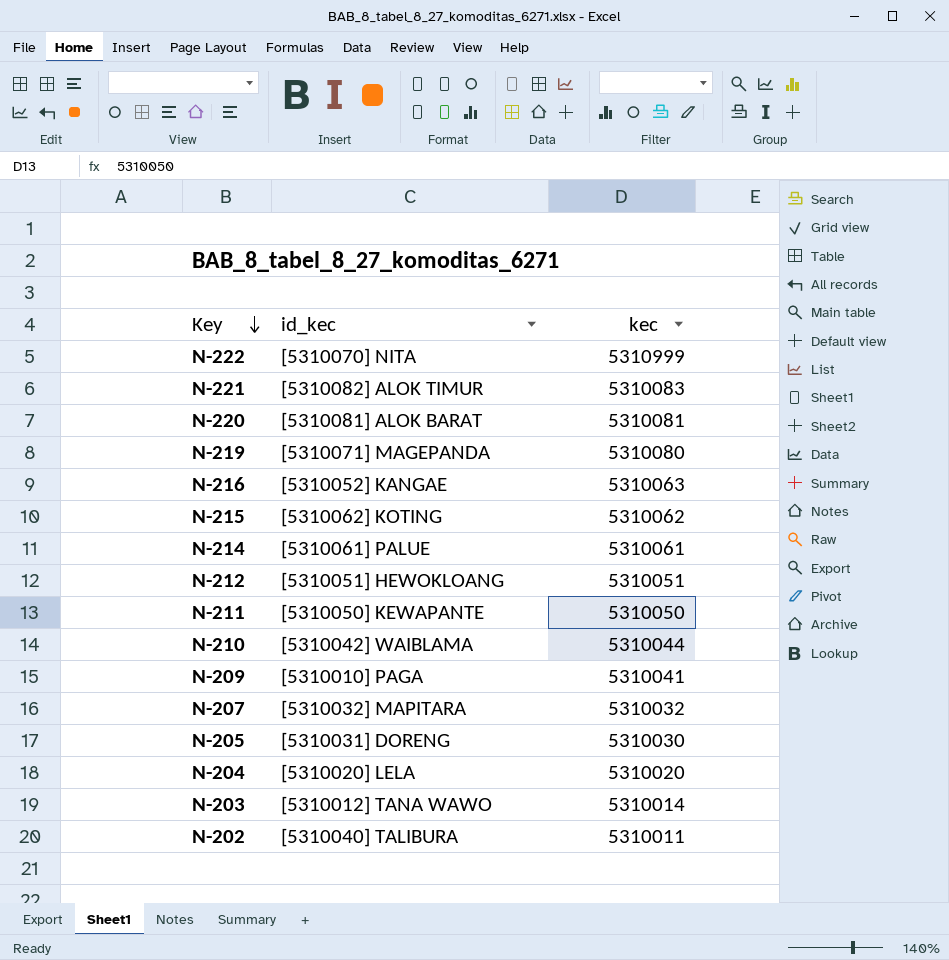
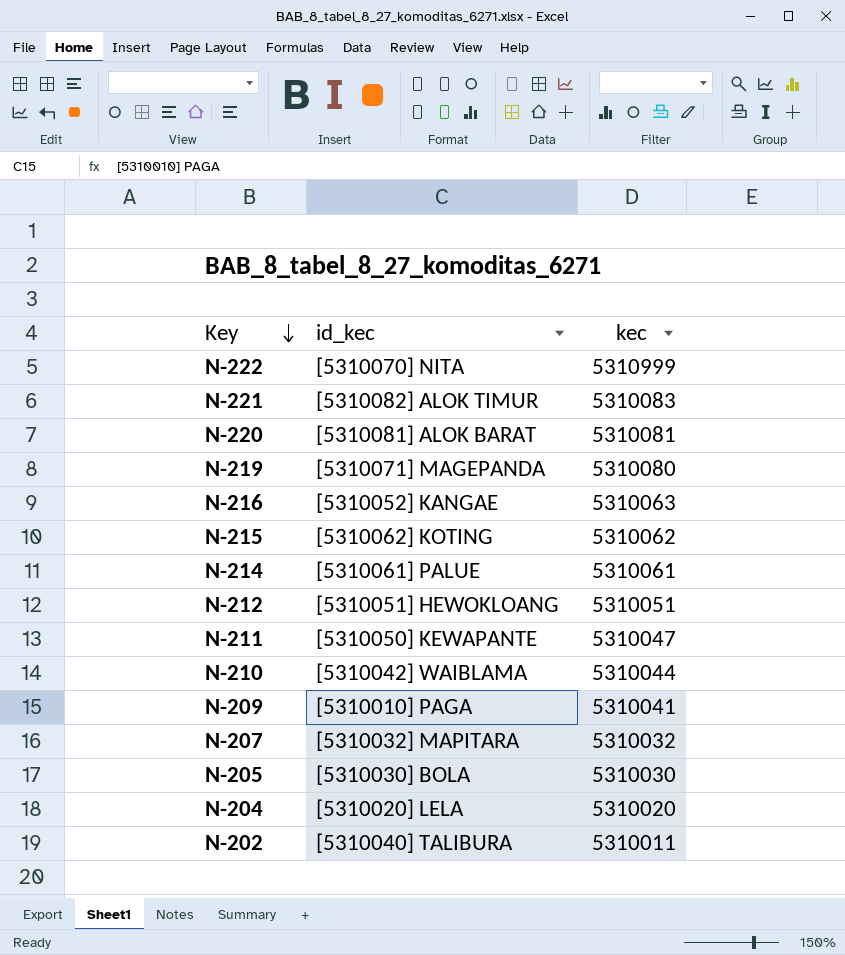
row N-203: [5310012] TANA WAWO | 5310014 -> none
N-211 | kec: 5310050 -> 5310047
N-205 | id_kec: [5310031] DORENG -> [5310030] BOLA

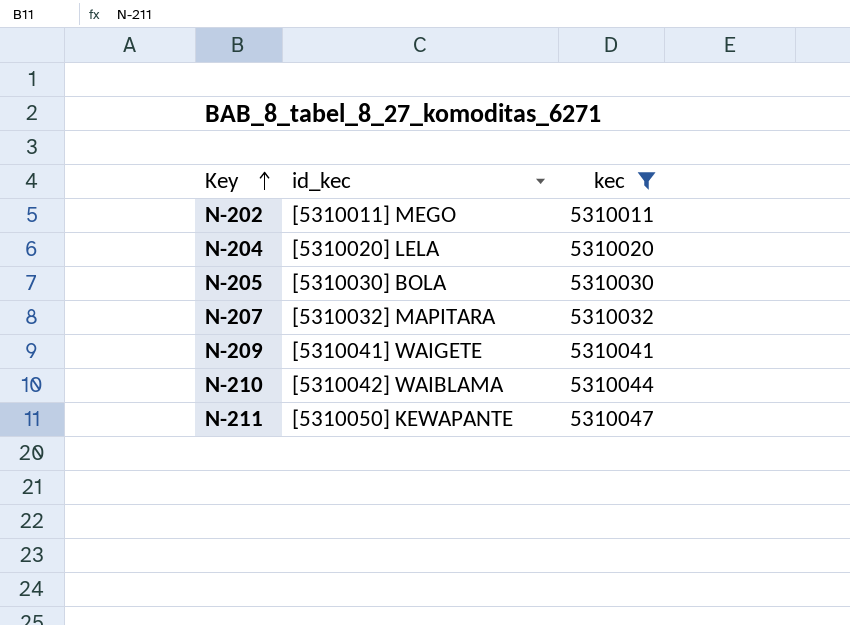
filter: none -> kec <= 5310047
row order: Key descending -> Key ascending
N-202 | id_kec: [5310040] TALIBURA -> [5310011] MEGO
N-209 | id_kec: [5310010] PAGA -> [5310041] WAIGETE

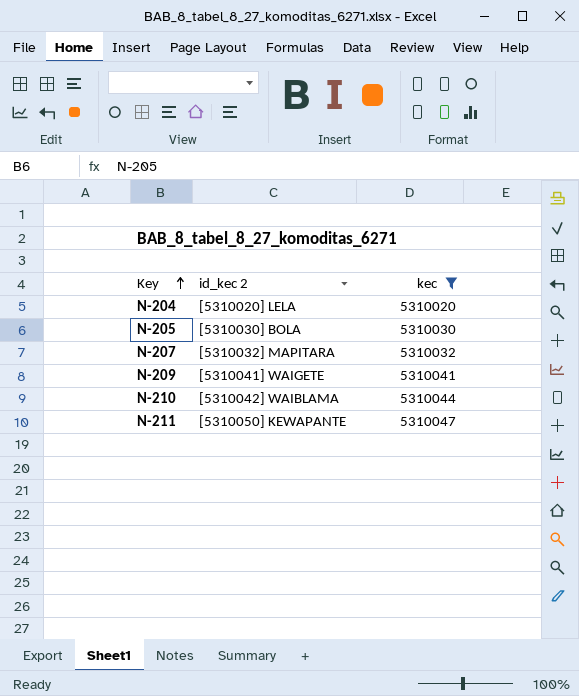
column name: id_kec -> id_kec 2
row N-202: [5310011] MEGO | 5310011 -> none

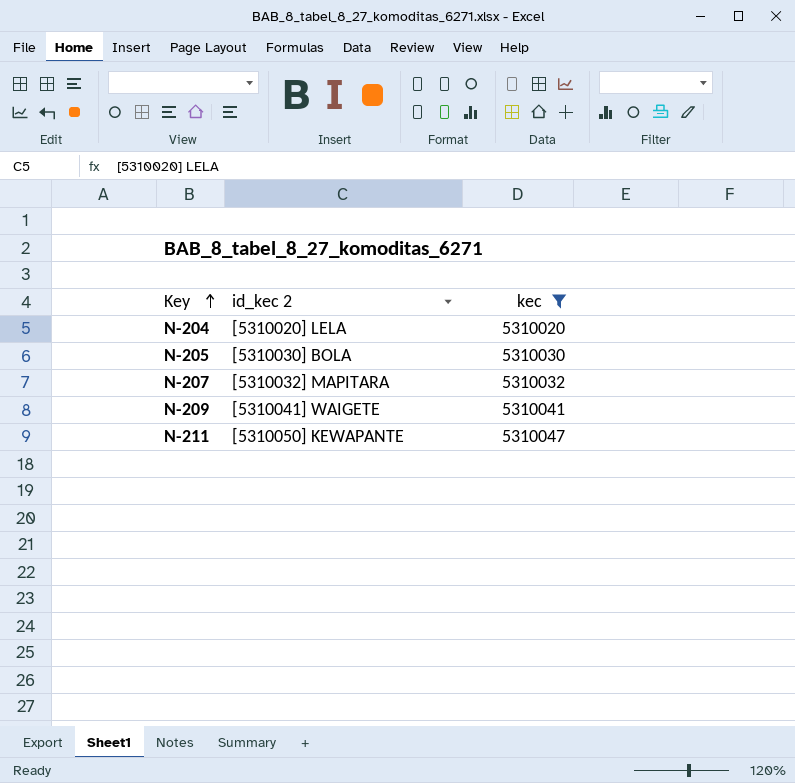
row N-210: [5310042] WAIBLAMA | 5310044 -> none

